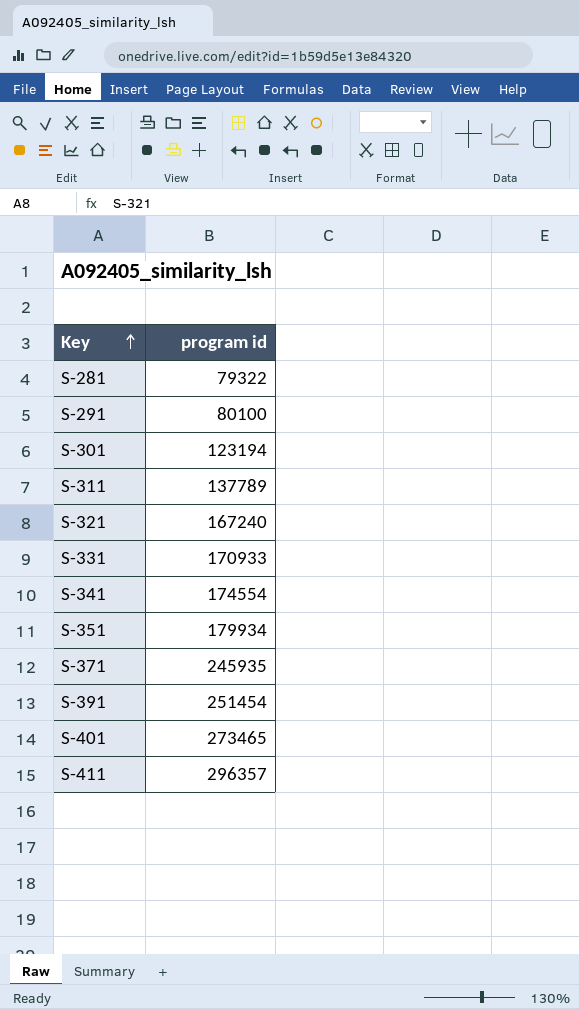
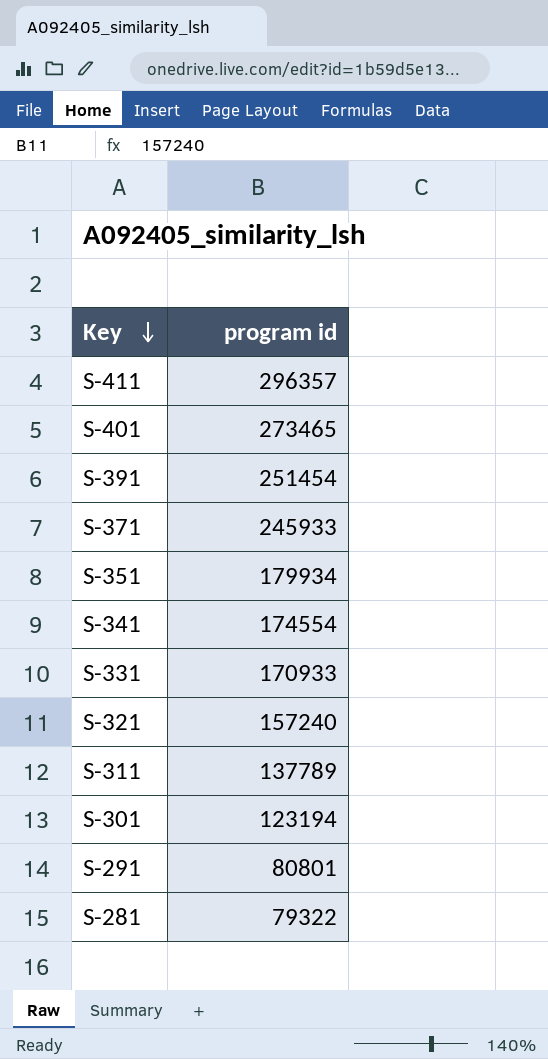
row order: Key ascending -> Key descending
S-371 | program id: 245935 -> 245933
S-321 | program id: 167240 -> 157240
S-291 | program id: 80100 -> 80801

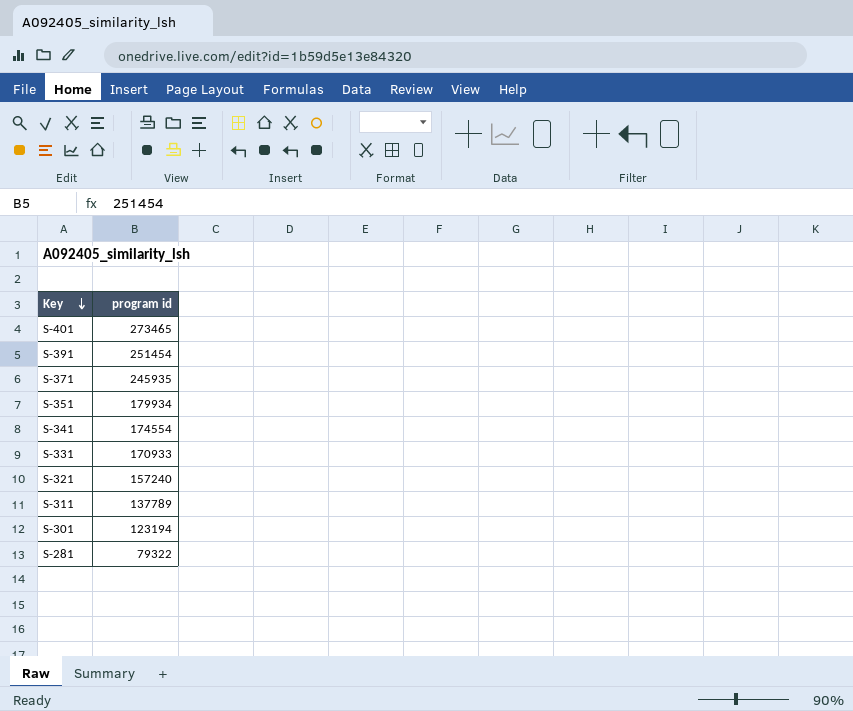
row S-411: 296357 -> none
row S-291: 80801 -> none
S-371 | program id: 245933 -> 245935

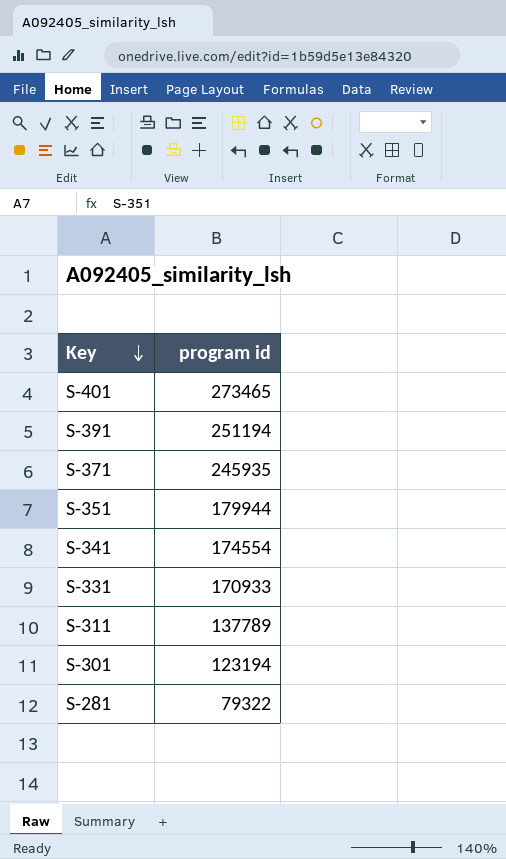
row S-321: 157240 -> none
S-391 | program id: 251454 -> 251194
S-351 | program id: 179934 -> 179944

